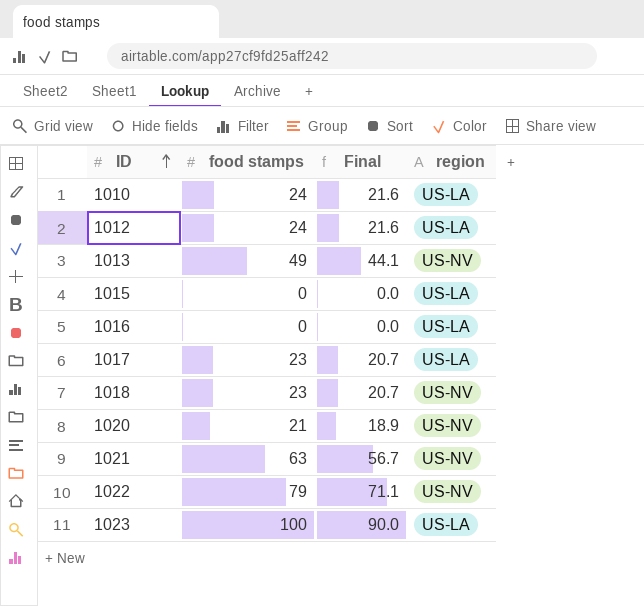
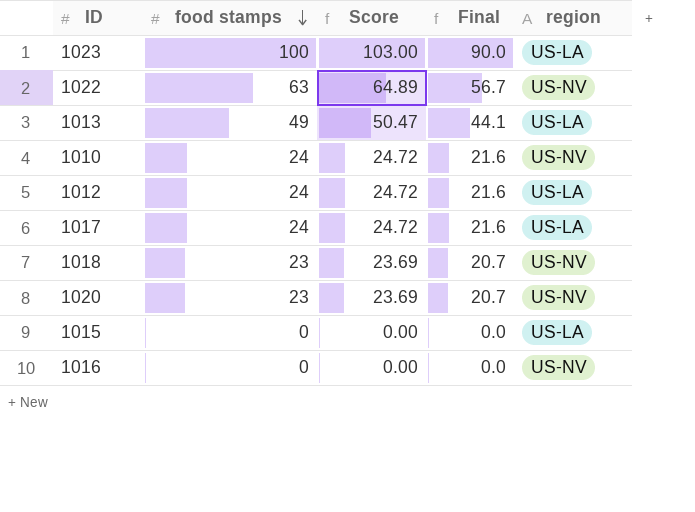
row order: ID ascending -> food stamps descending
column Score | formula: none -> [food stamps] * 1.03
row 1021: 63 | 56.7 | US-NV -> none
1022 | food stamps: 79 -> 63
1022 | Final: 71.1 -> 56.7
1013 | region: US-NV -> US-LA
1010 | region: US-LA -> US-NV
1017 | food stamps: 23 -> 24
1017 | Final: 20.7 -> 21.6
1020 | food stamps: 21 -> 23
1020 | Final: 18.9 -> 20.7
1016 | region: US-LA -> US-NV

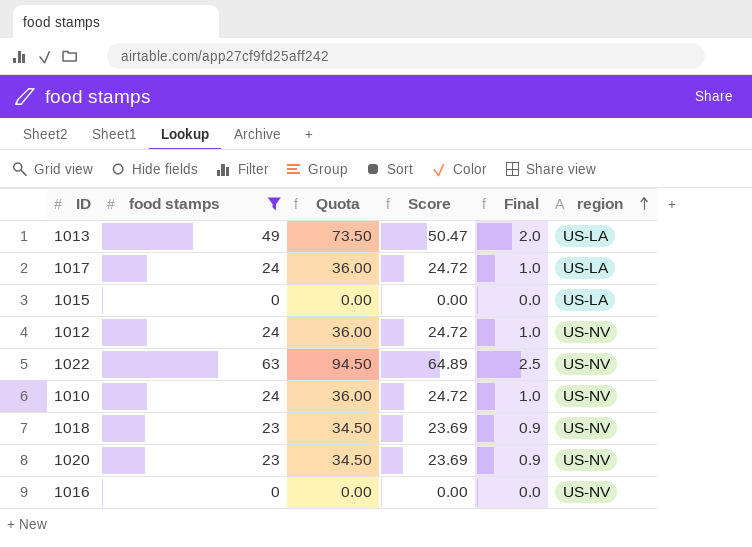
filter: none -> food stamps != 100
row order: food stamps descending -> region ascending
column Quota | formula: none -> [food stamps] * 1.5
column Final | formula: [food stamps] * 0.9 -> [food stamps] * 0.04
1012 | region: US-LA -> US-NV

